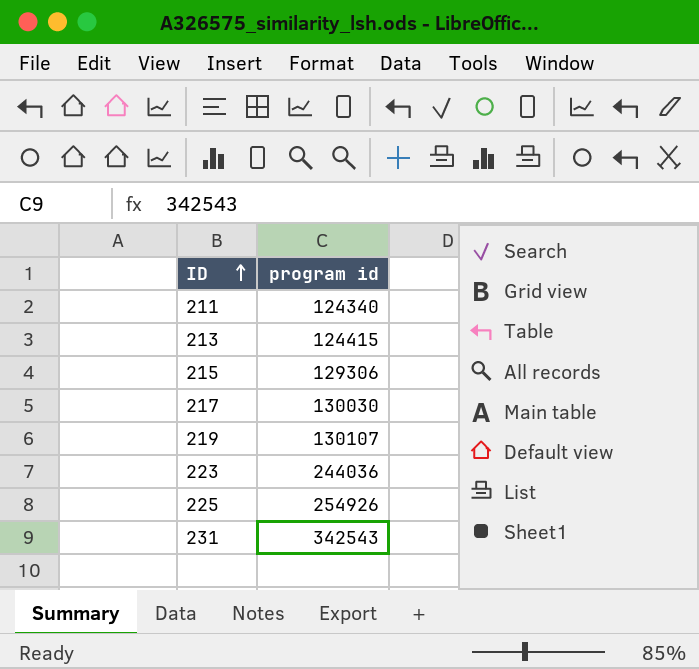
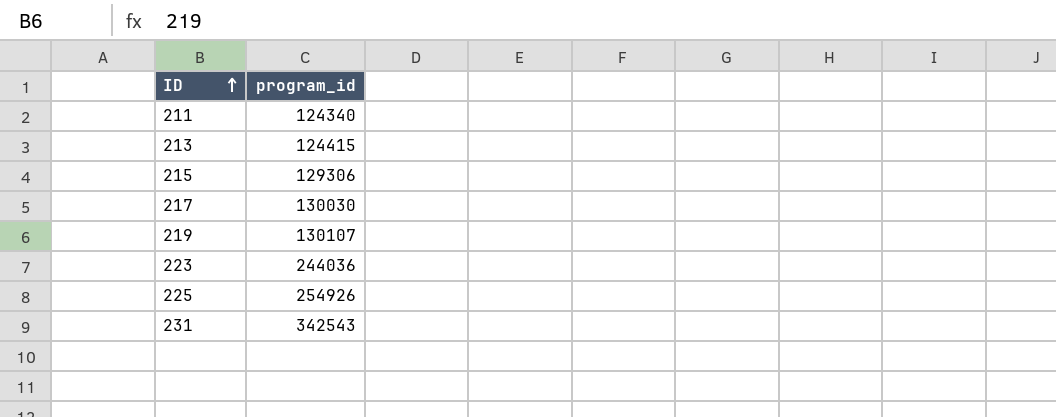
column name: program id -> program_id

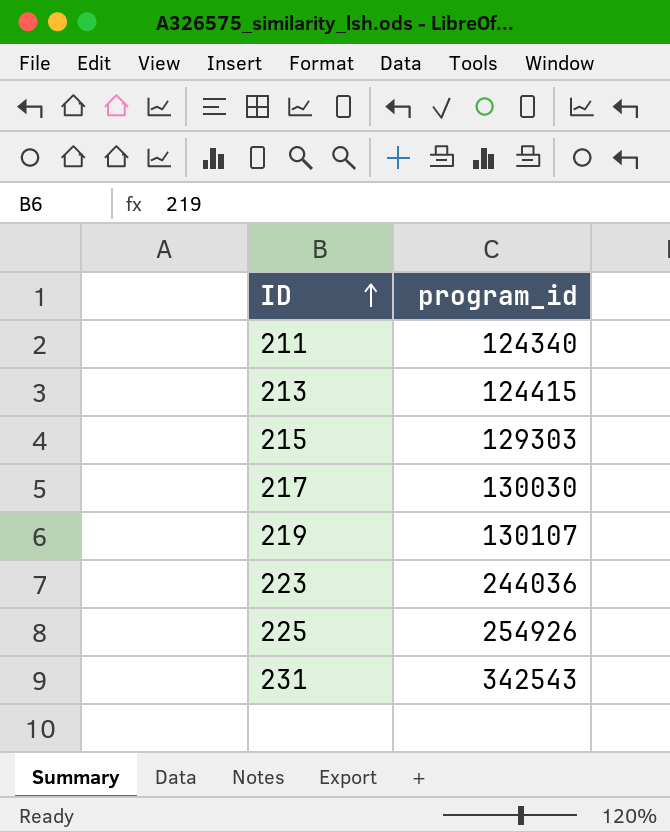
215 | program_id: 129306 -> 129303

